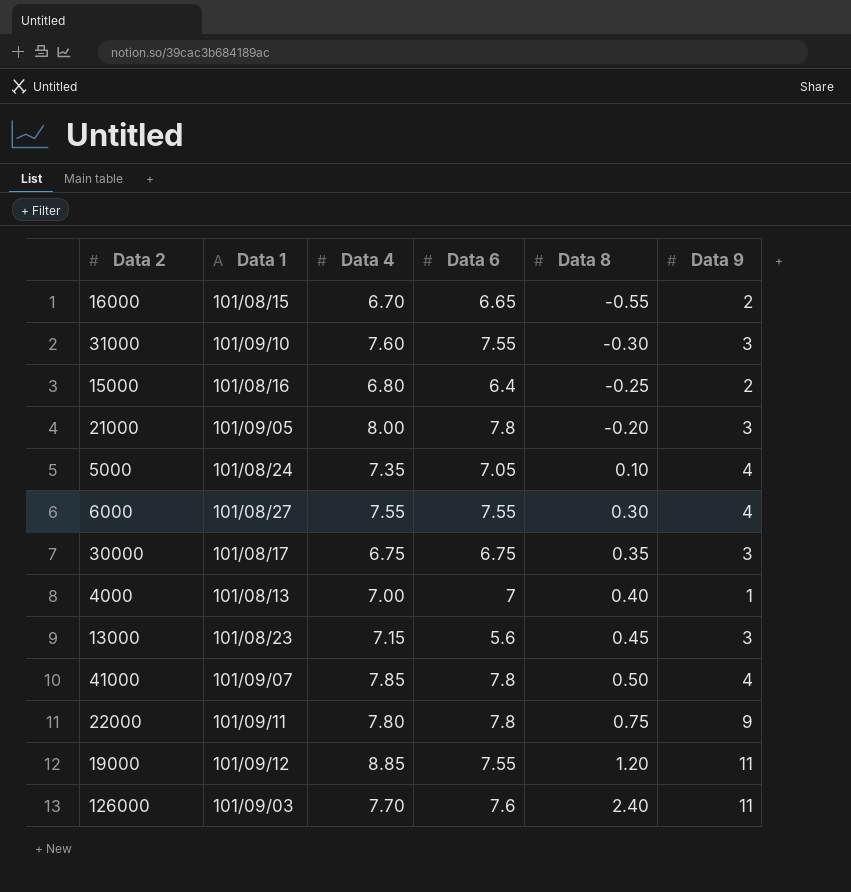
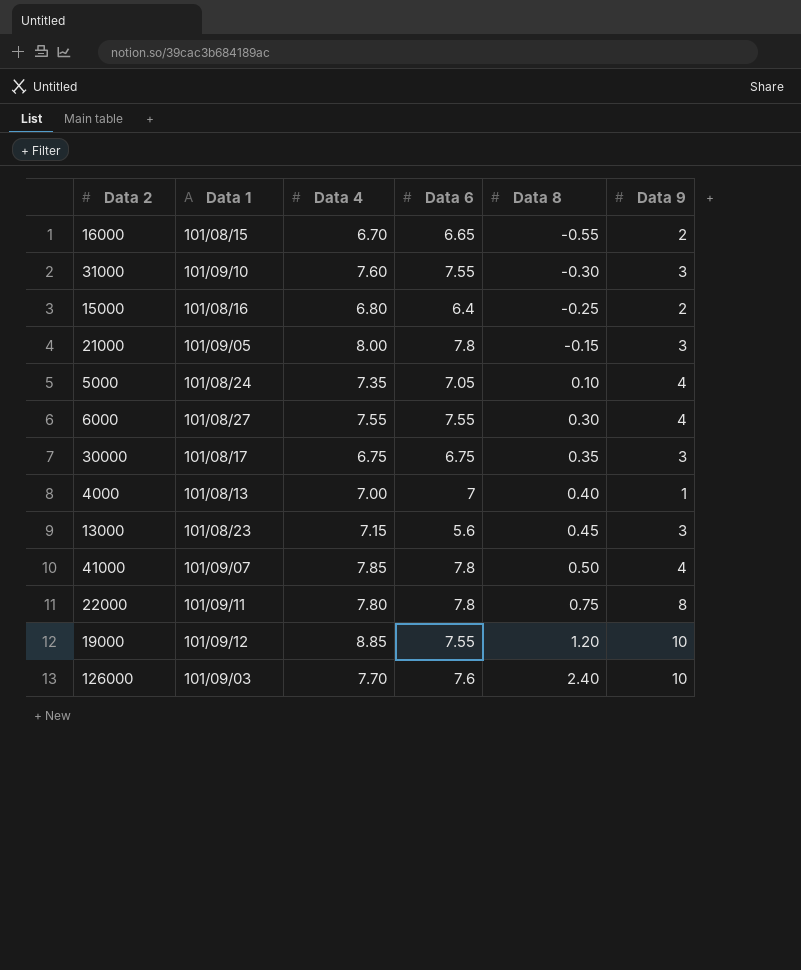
21000 | Data 8: -0.20 -> -0.15
22000 | Data 9: 9 -> 8
19000 | Data 9: 11 -> 10
126000 | Data 9: 11 -> 10

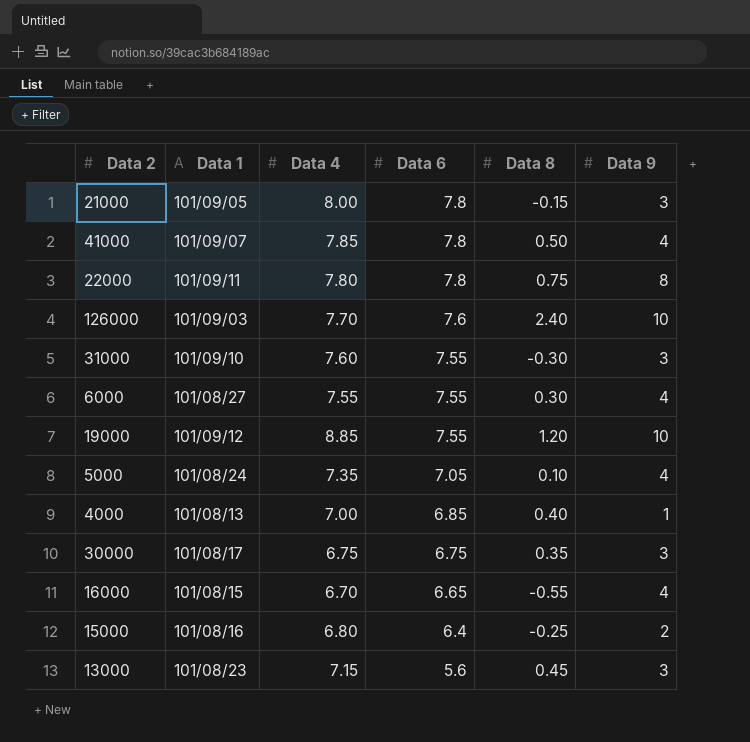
row order: Data 8 ascending -> Data 6 descending
4000 | Data 6: 7 -> 6.85
16000 | Data 9: 2 -> 4

